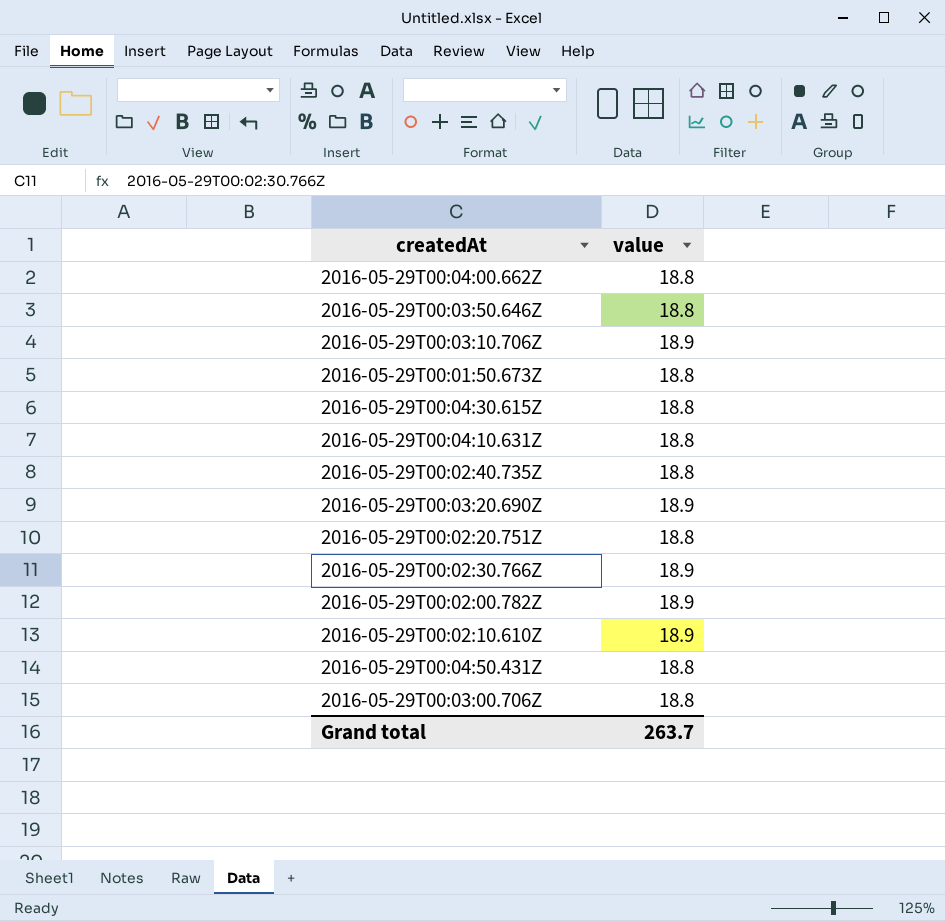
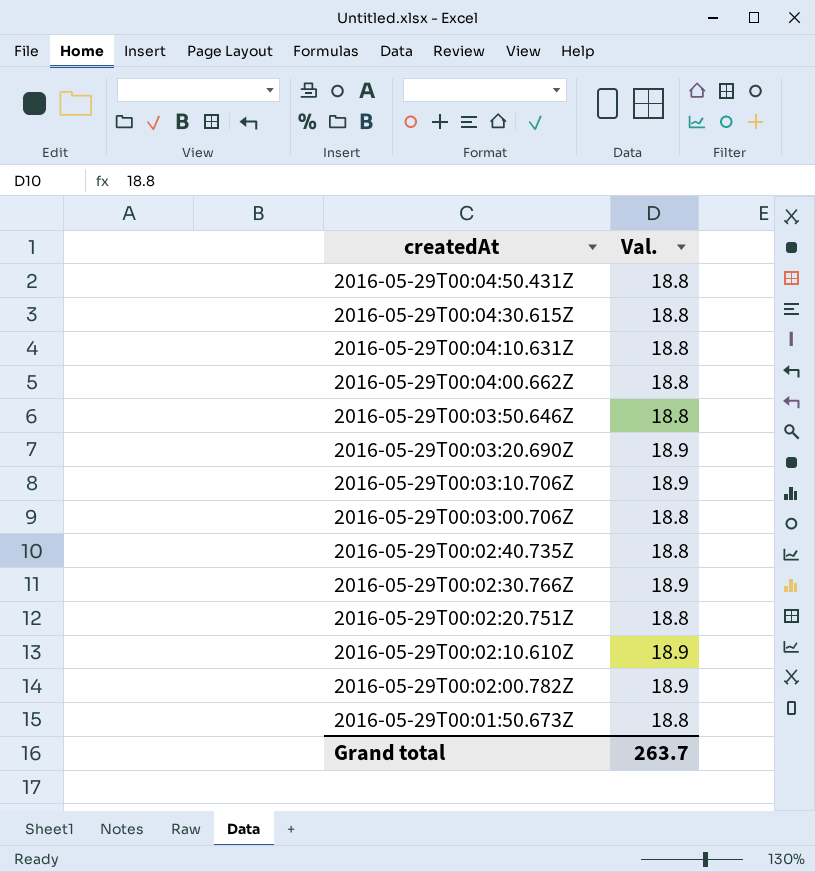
row order: none -> createdAt descending
column name: value -> Val.

